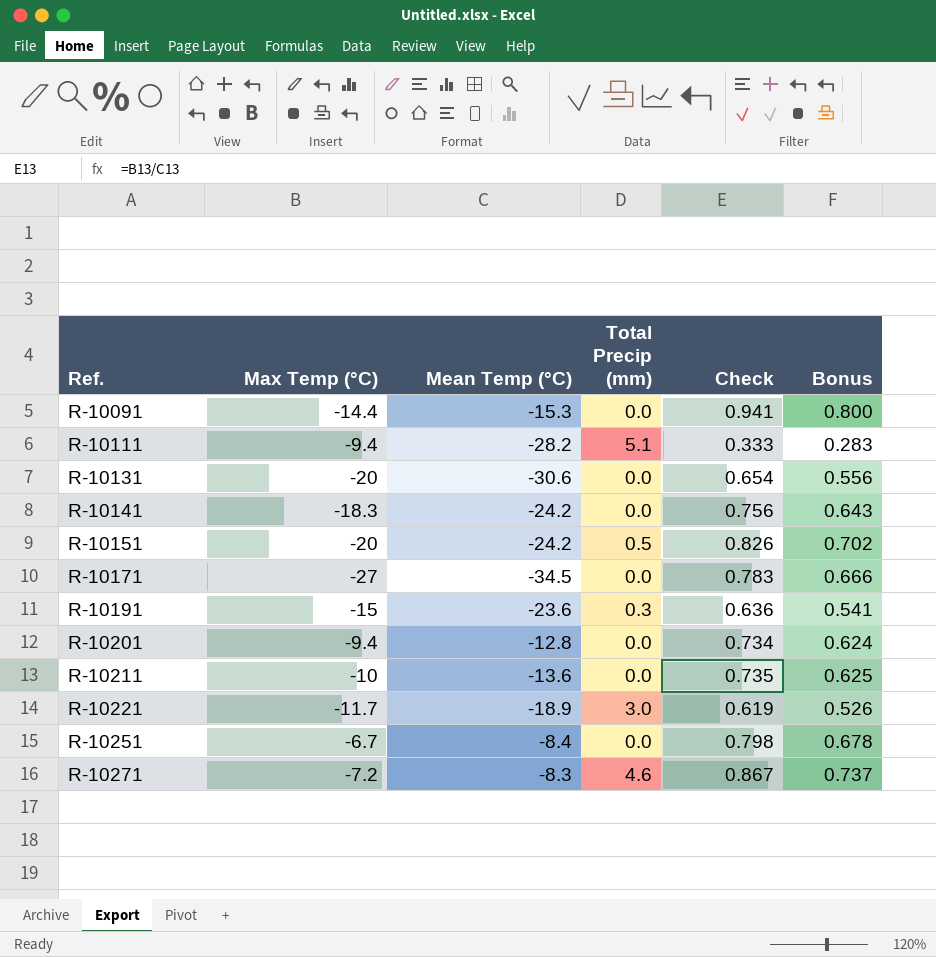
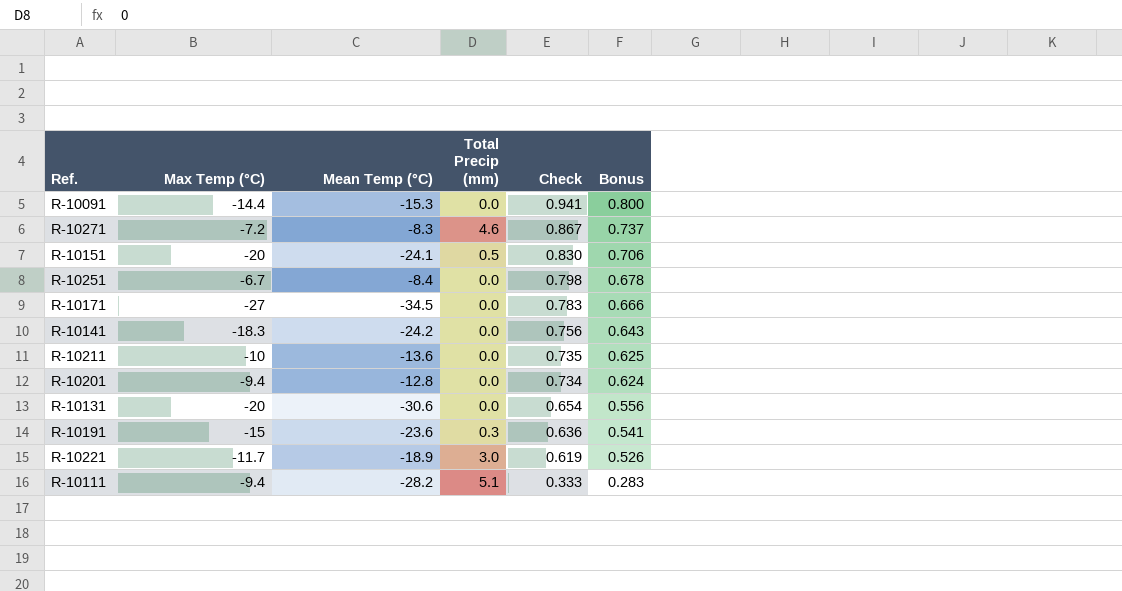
row order: Ref. ascending -> Check descending
R-10151 | Mean Temp (°C): -24.2 -> -24.1
R-10151 | Check: 0.826 -> 0.830
R-10151 | Bonus: 0.702 -> 0.706

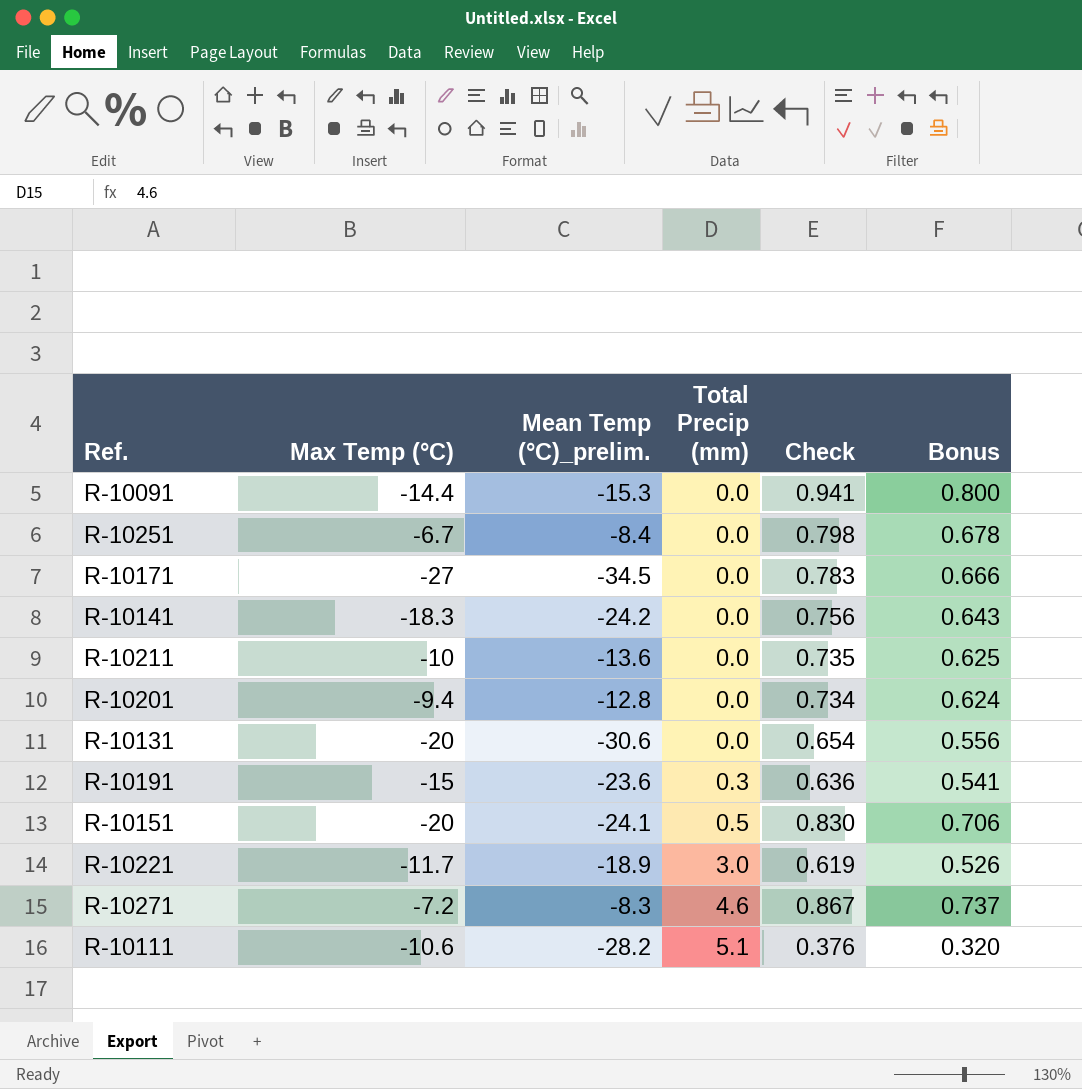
row order: Check descending -> Total Precip (mm) ascending
column name: Mean Temp (°C) -> Mean Temp (°C)_prelim.
R-10111 | Max Temp (°C): -9.4 -> -10.6
R-10111 | Check: 0.333 -> 0.376
R-10111 | Bonus: 0.283 -> 0.320

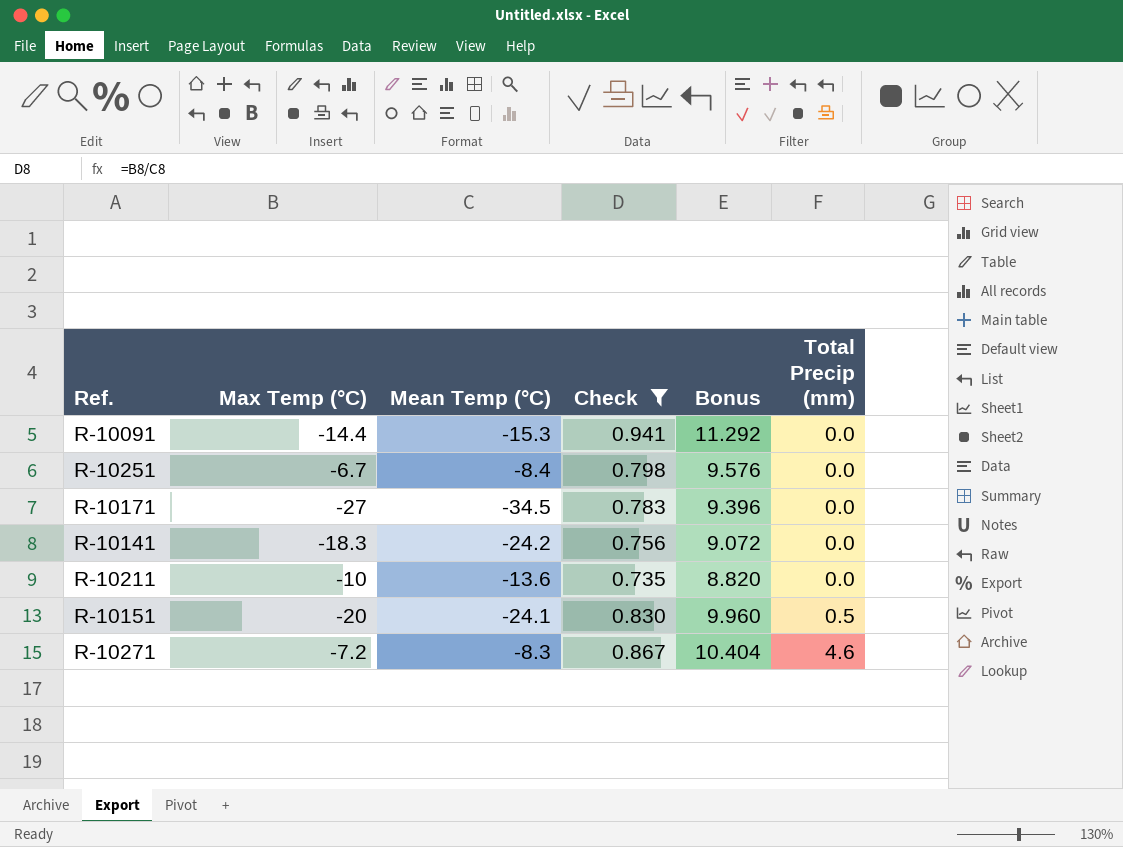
filter: none -> Check >= 0.735
column name: Mean Temp (°C)_prelim. -> Mean Temp (°C)
column Bonus | formula: [Check] * 0.85 -> [Check] * 12
column Total Precip (mm) | position: 4 -> 6

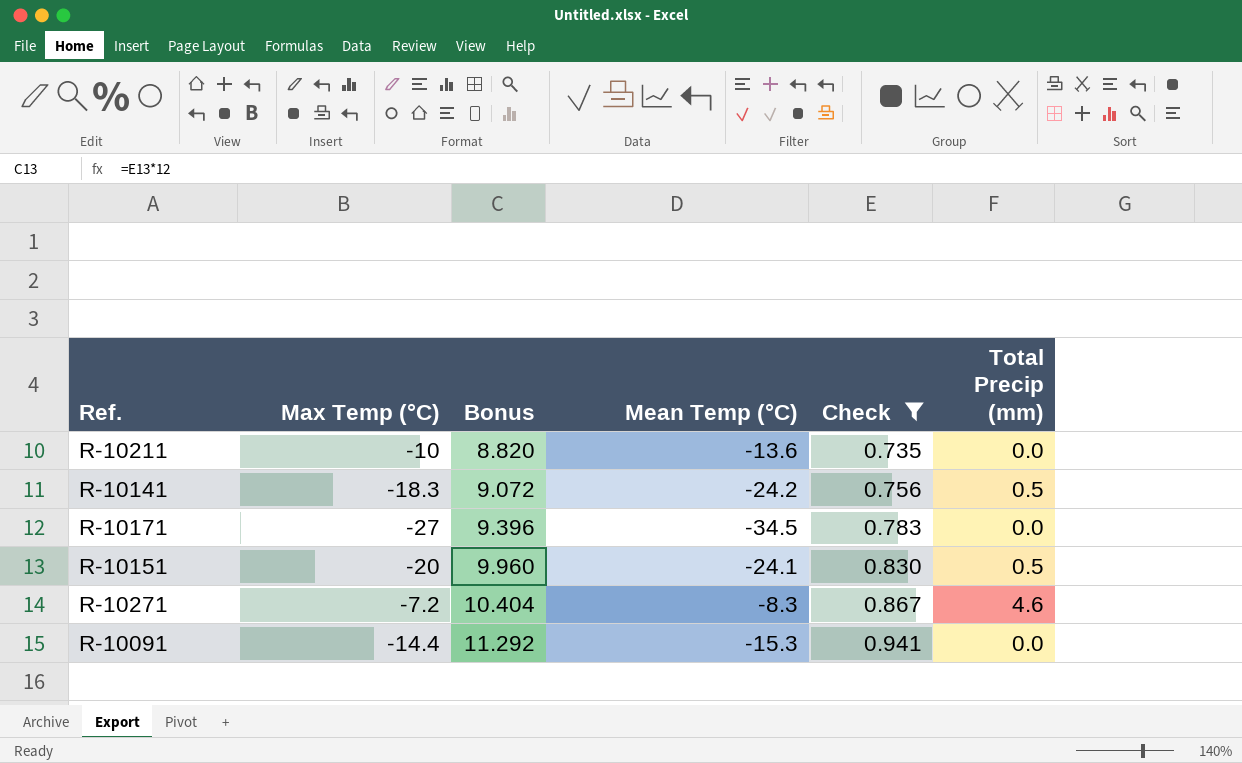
row order: Total Precip (mm) ascending -> Bonus ascending
column Bonus | position: 5 -> 3
row R-10251: -6.7 | -8.4 | 0.798 | 9.576 | 0.0 -> none
R-10141 | Total Precip (mm): 0.0 -> 0.5

